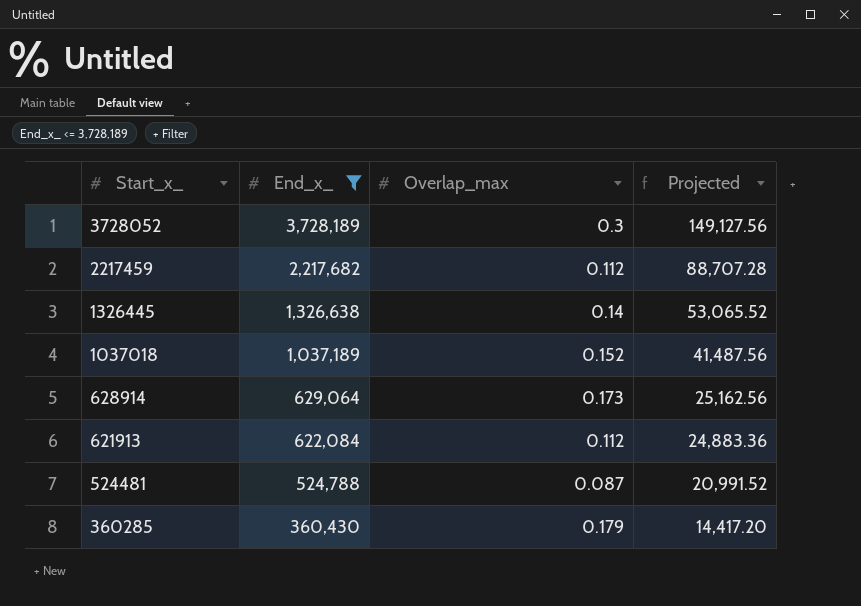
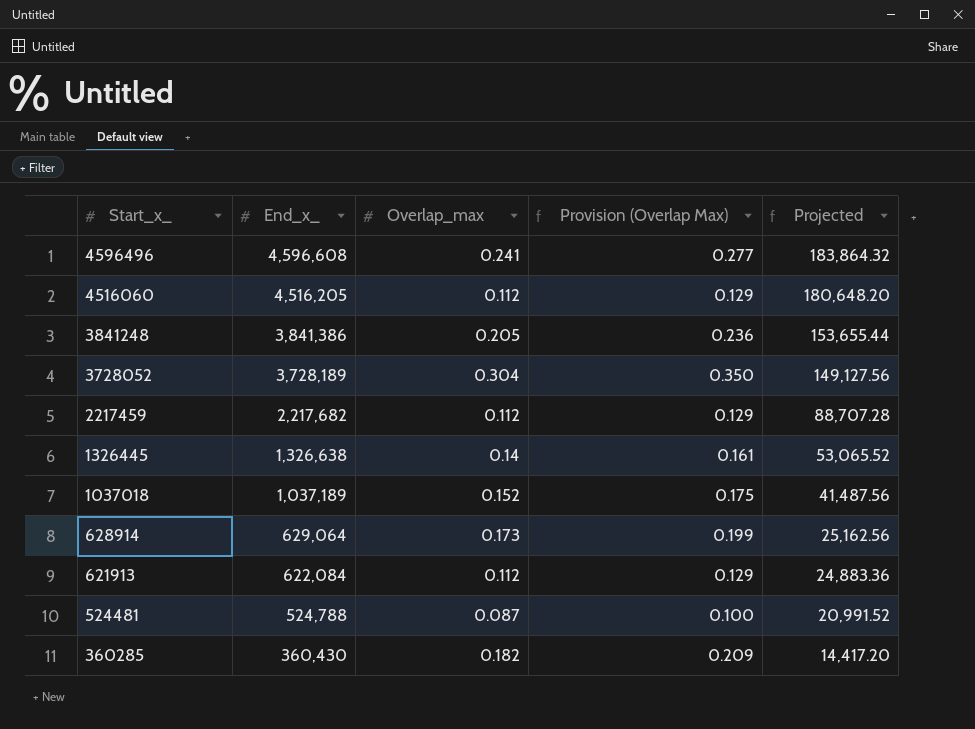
filter: End_x_ <= 3,728,189 -> none
column Provision (Overlap Max) | formula: none -> [Overlap_max] * 1.15
3728052 | Overlap_max: 0.3 -> 0.304
360285 | Overlap_max: 0.179 -> 0.182

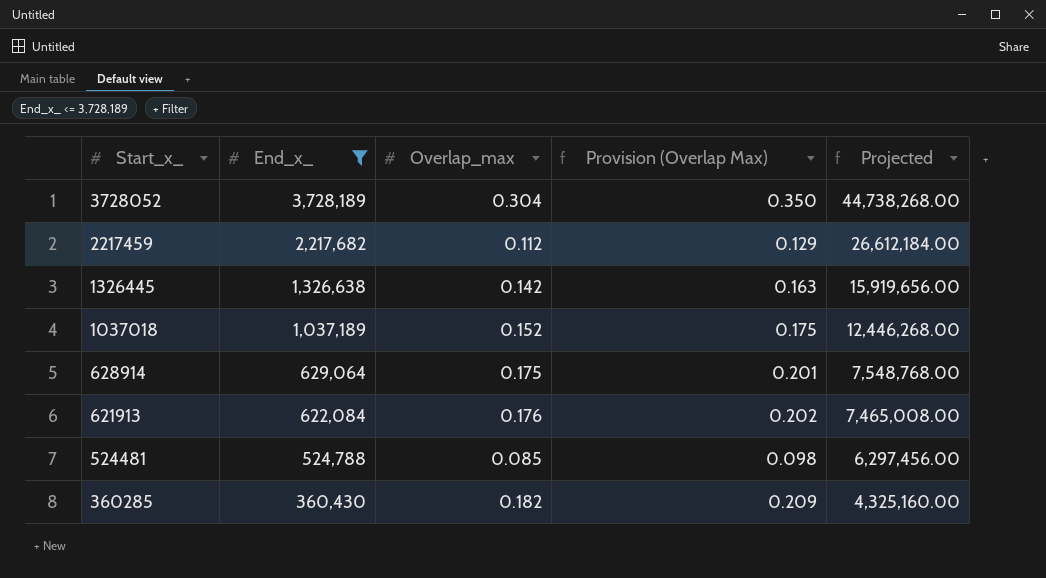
filter: none -> End_x_ <= 3,728,189
column Projected | formula: [End_x_] * 0.04 -> [End_x_] * 12
1326445 | Overlap_max: 0.14 -> 0.142
1326445 | Provision (Overlap Max): 0.161 -> 0.163
628914 | Overlap_max: 0.173 -> 0.175
628914 | Provision (Overlap Max): 0.199 -> 0.201
621913 | Overlap_max: 0.112 -> 0.176
621913 | Provision (Overlap Max): 0.129 -> 0.202
524481 | Overlap_max: 0.087 -> 0.085
524481 | Provision (Overlap Max): 0.100 -> 0.098

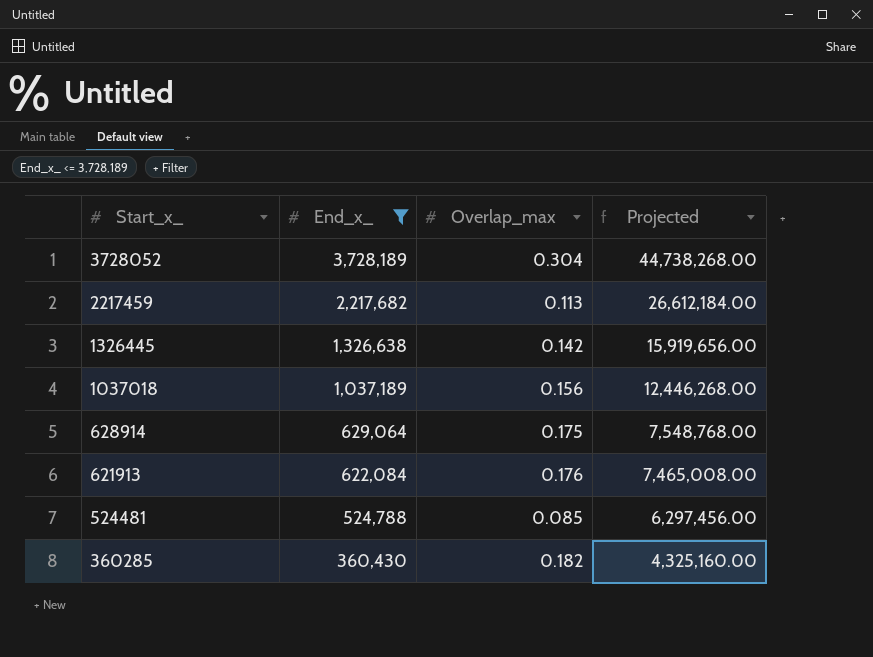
column Provision (Overlap Max) | formula: [Overlap_max] * 1.15 -> none
2217459 | Overlap_max: 0.112 -> 0.113
1037018 | Overlap_max: 0.152 -> 0.156

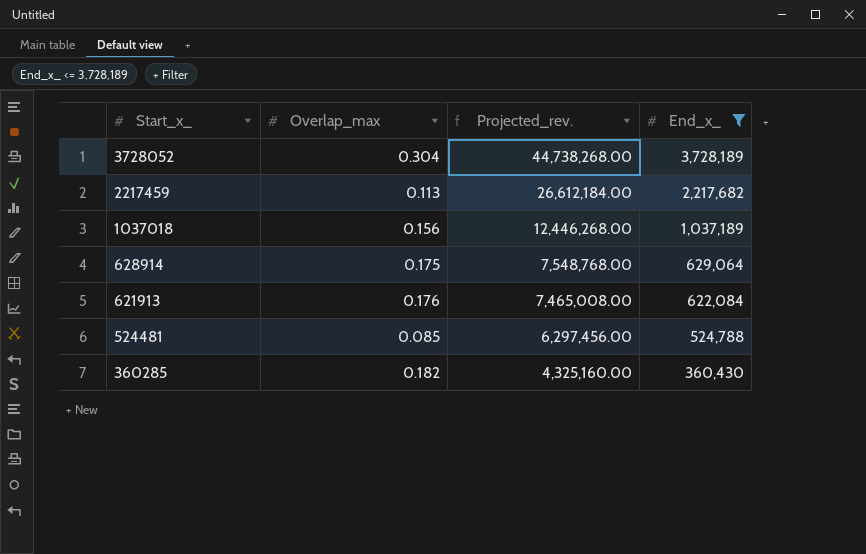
column name: Projected -> Projected_rev.
column End_x_ | position: 2 -> 4
row 1326445: 1,326,638 | 0.142 | 15,919,656.00 -> none

